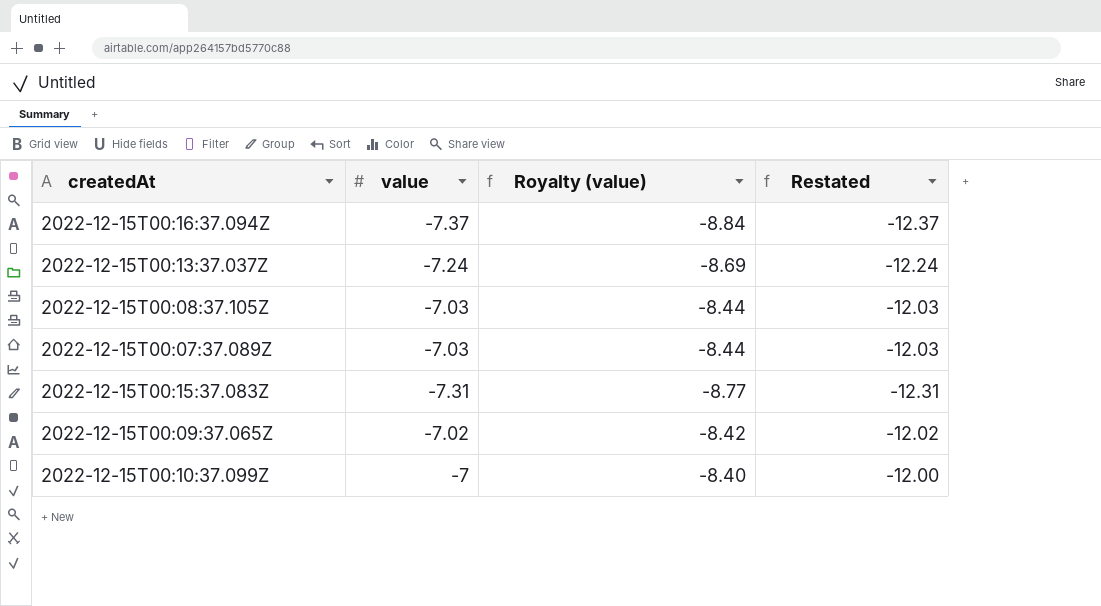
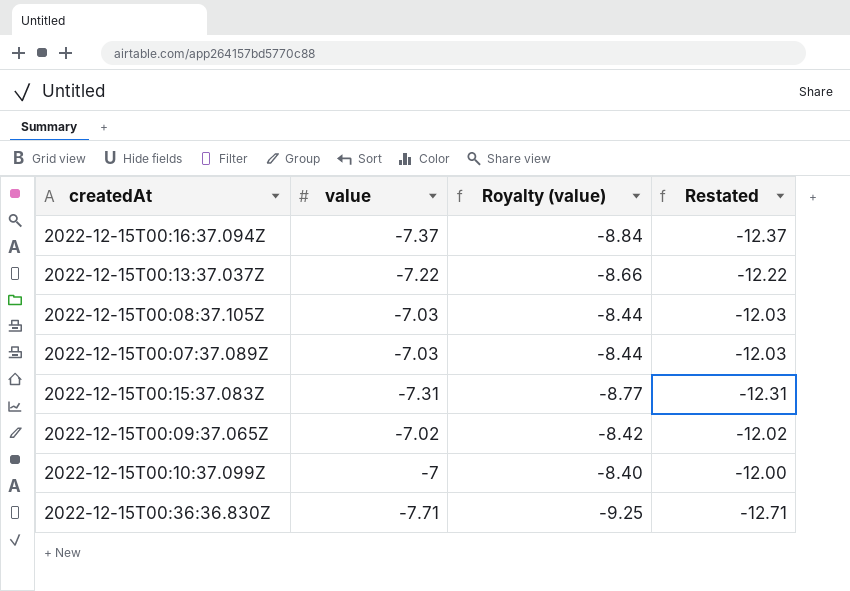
2022-12-15T00:13:37.037Z | value: -7.24 -> -7.22
2022-12-15T00:13:37.037Z | Royalty (value): -8.69 -> -8.66
2022-12-15T00:13:37.037Z | Restated: -12.24 -> -12.22
row 2022-12-15T00:36:36.830Z: none -> -7.71 | -9.25 | -12.71

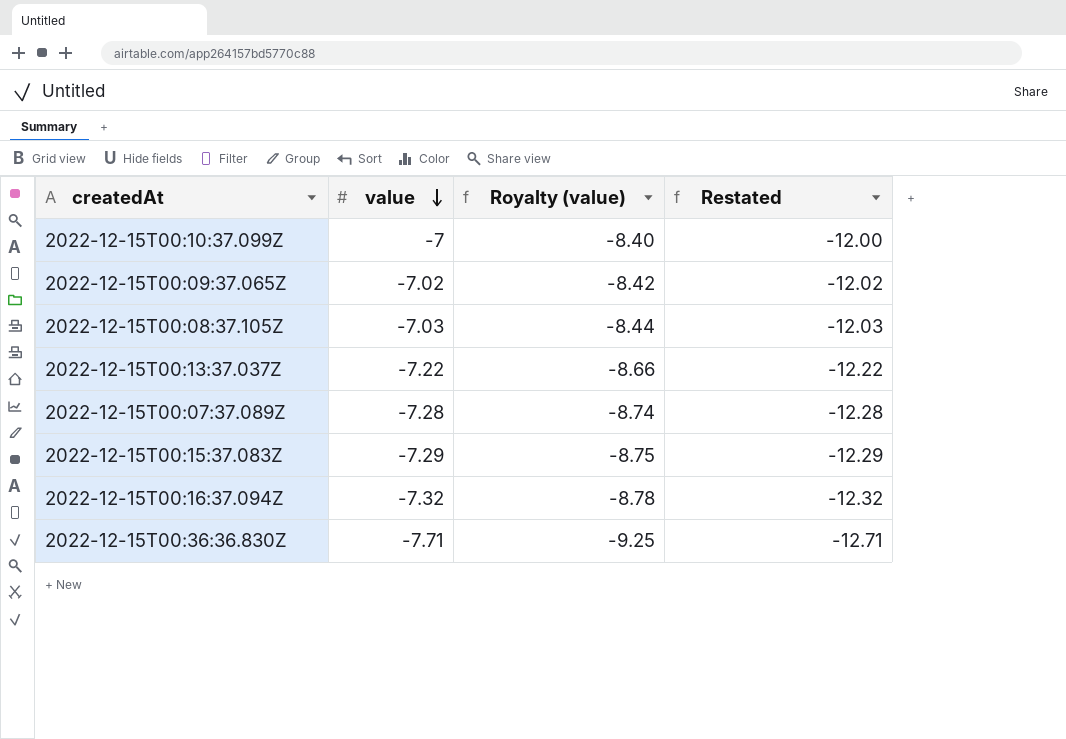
row order: none -> value descending
2022-12-15T00:07:37.089Z | value: -7.03 -> -7.28
2022-12-15T00:07:37.089Z | Royalty (value): -8.44 -> -8.74
2022-12-15T00:07:37.089Z | Restated: -12.03 -> -12.28
2022-12-15T00:15:37.083Z | value: -7.31 -> -7.29
2022-12-15T00:15:37.083Z | Royalty (value): -8.77 -> -8.75
2022-12-15T00:15:37.083Z | Restated: -12.31 -> -12.29
2022-12-15T00:16:37.094Z | value: -7.37 -> -7.32
2022-12-15T00:16:37.094Z | Royalty (value): -8.84 -> -8.78
2022-12-15T00:16:37.094Z | Restated: -12.37 -> -12.32

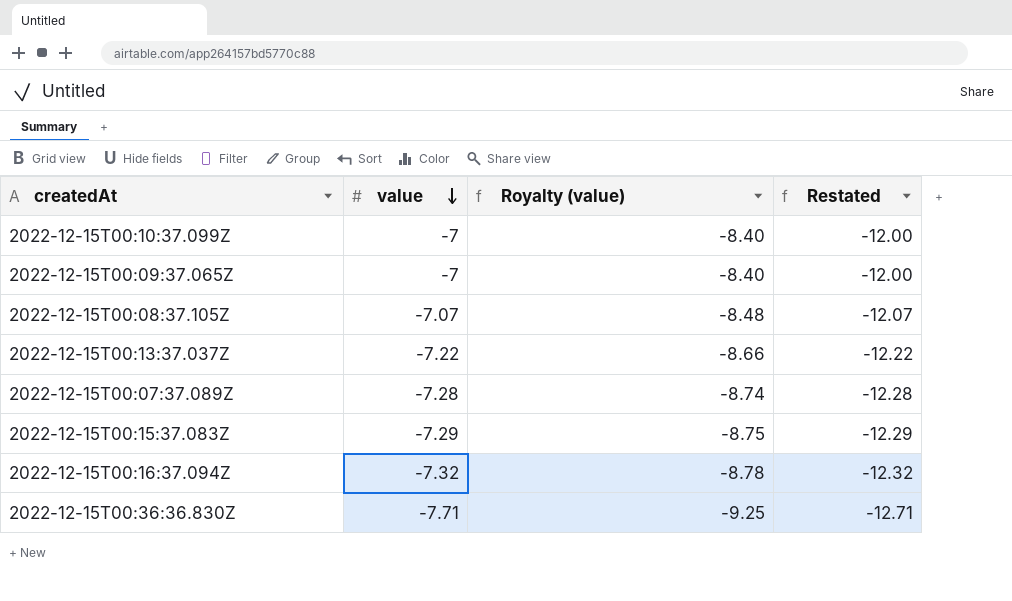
2022-12-15T00:09:37.065Z | value: -7.02 -> -7
2022-12-15T00:09:37.065Z | Royalty (value): -8.42 -> -8.40
2022-12-15T00:09:37.065Z | Restated: -12.02 -> -12.00
2022-12-15T00:08:37.105Z | value: -7.03 -> -7.07
2022-12-15T00:08:37.105Z | Royalty (value): -8.44 -> -8.48
2022-12-15T00:08:37.105Z | Restated: -12.03 -> -12.07

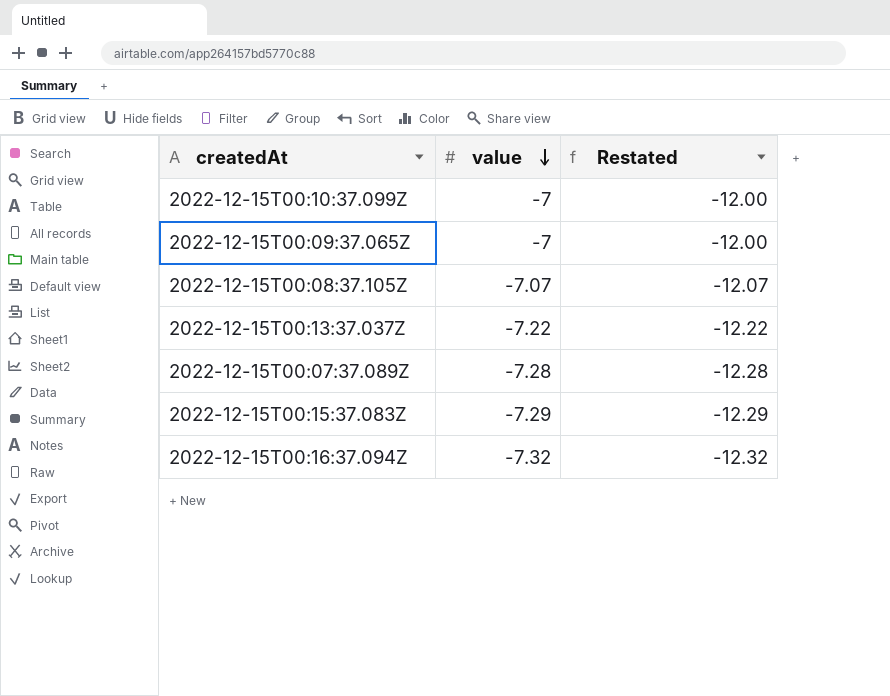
column Royalty (value) | formula: [value] * 1.2 -> none
row 2022-12-15T00:36:36.830Z: -7.71 | -9.25 | -12.71 -> none

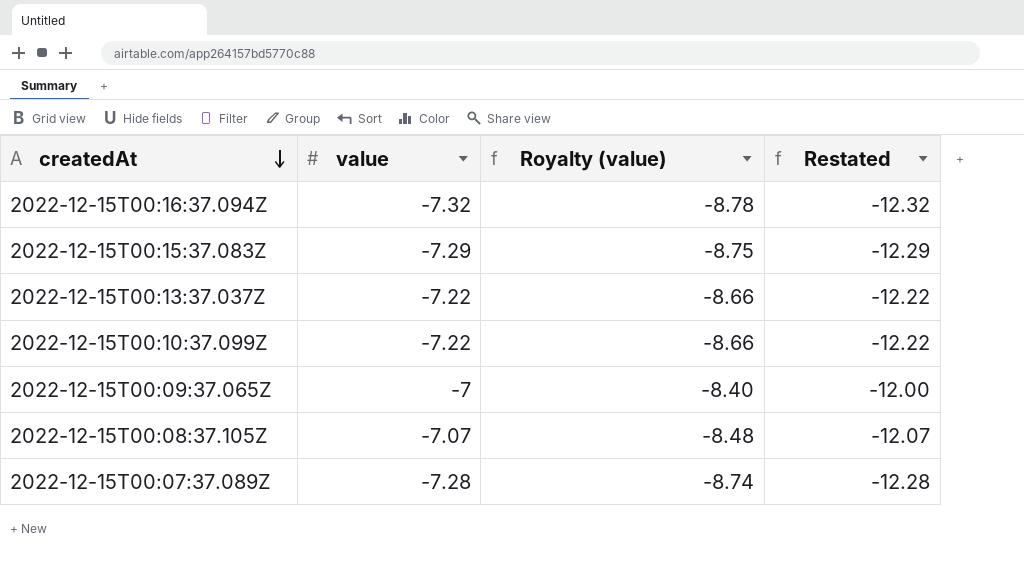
row order: value descending -> createdAt descending
column Royalty (value) | formula: none -> [value] * 1.2
2022-12-15T00:10:37.099Z | value: -7 -> -7.22
2022-12-15T00:10:37.099Z | Restated: -12.00 -> -12.22

